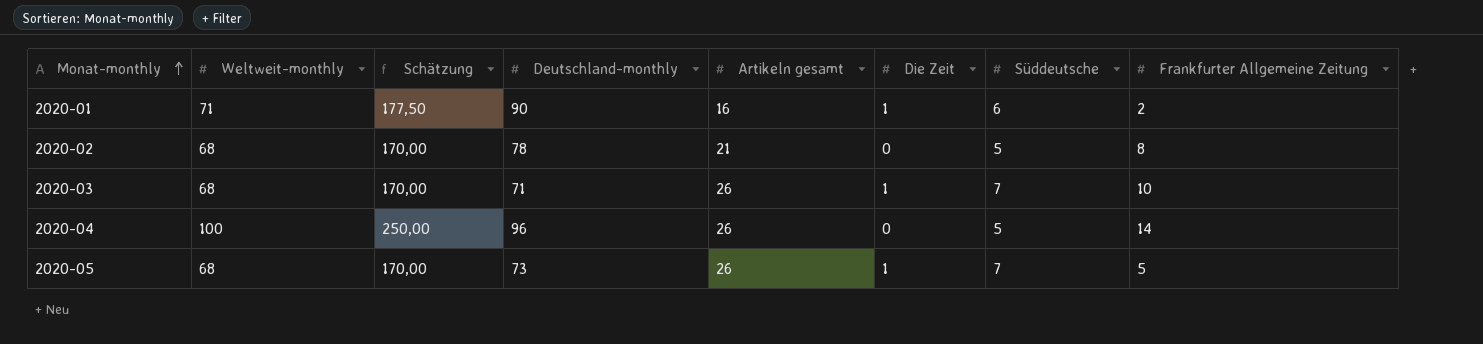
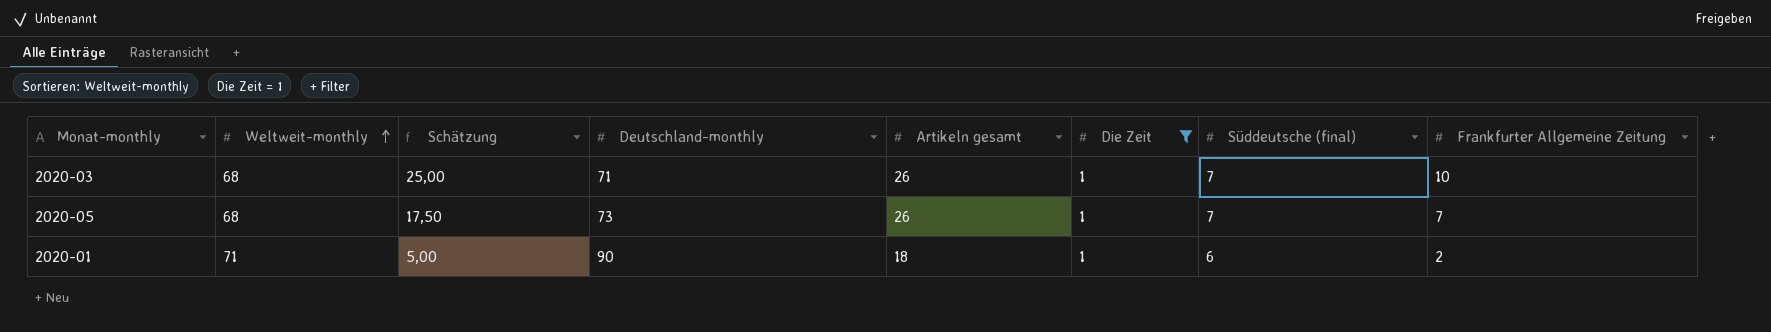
filter: none -> Die Zeit = 1
row order: Monat-monthly ascending -> Weltweit-monthly ascending
column Schätzung | formula: [Weltweit-monthly] * 2,5 -> [Frankfurter Allgemeine Zeitung] * 2,5
column name: Süddeutsche -> Süddeutsche (final)
2020-05 | Frankfurter Allgemeine Zeitung: 5 -> 7
2020-01 | Artikeln gesamt: 16 -> 18

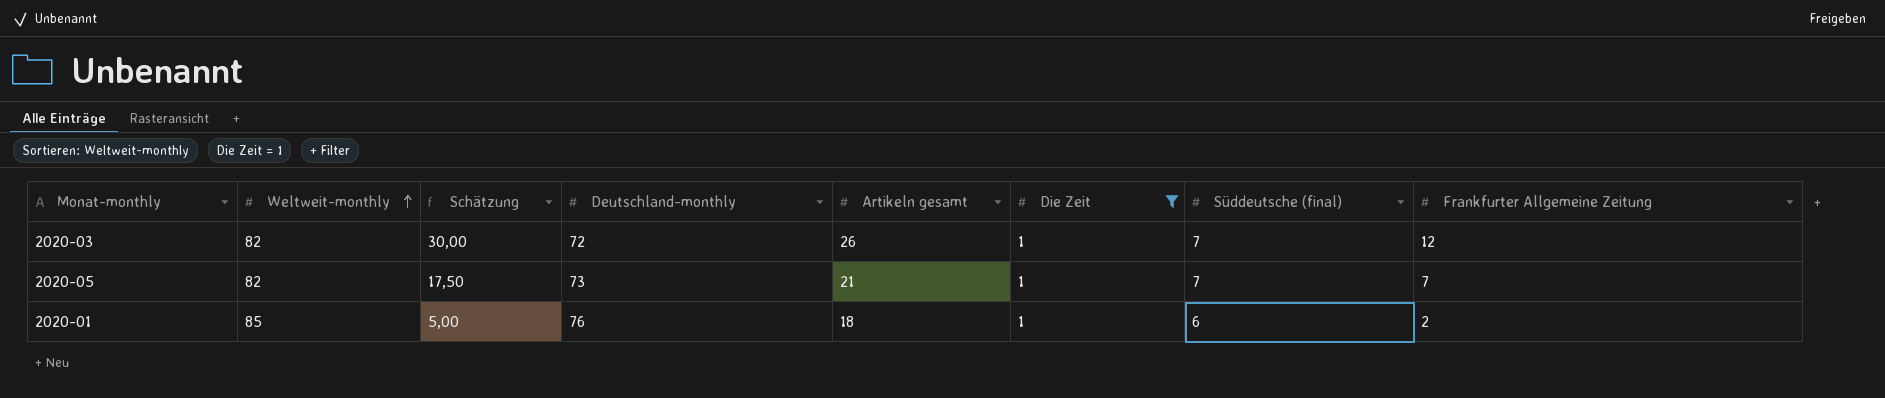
2020-03 | Weltweit-monthly: 68 -> 82
2020-03 | Schätzung: 25,00 -> 30,00
2020-03 | Deutschland-monthly: 71 -> 72
2020-03 | Frankfurter Allgemeine Zeitung: 10 -> 12
2020-05 | Weltweit-monthly: 68 -> 82
2020-05 | Artikeln gesamt: 26 -> 21
2020-01 | Weltweit-monthly: 71 -> 85
2020-01 | Deutschland-monthly: 90 -> 76

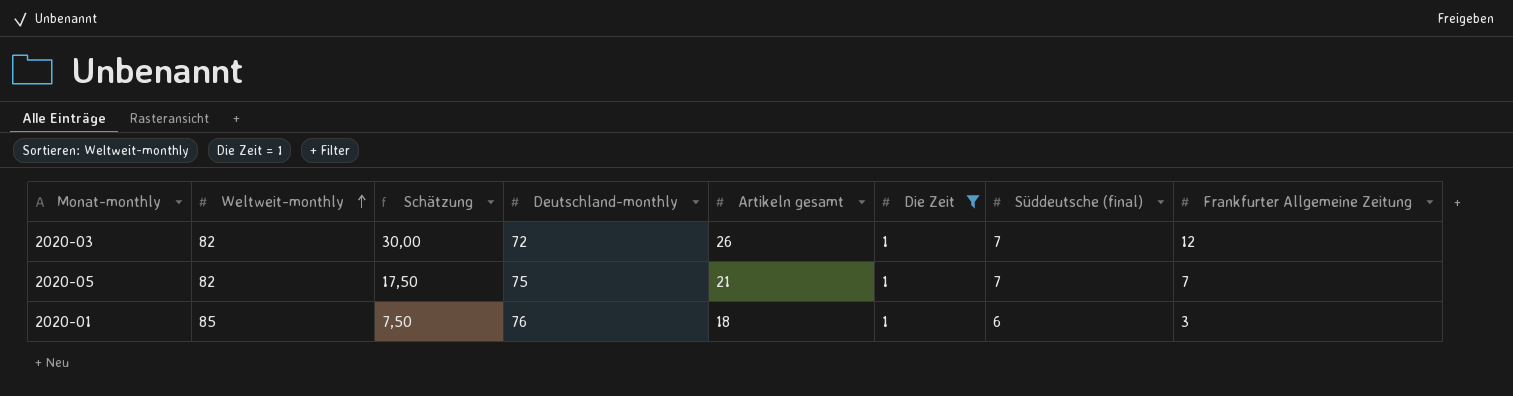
2020-05 | Deutschland-monthly: 73 -> 75
2020-01 | Schätzung: 5,00 -> 7,50
2020-01 | Frankfurter Allgemeine Zeitung: 2 -> 3

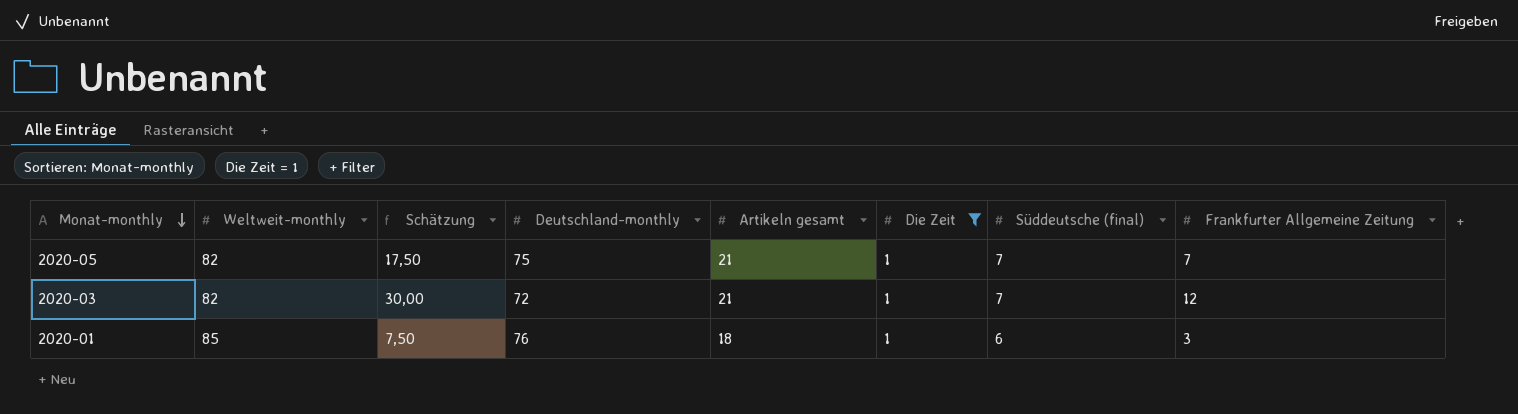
row order: Weltweit-monthly ascending -> Monat-monthly descending
2020-03 | Artikeln gesamt: 26 -> 21

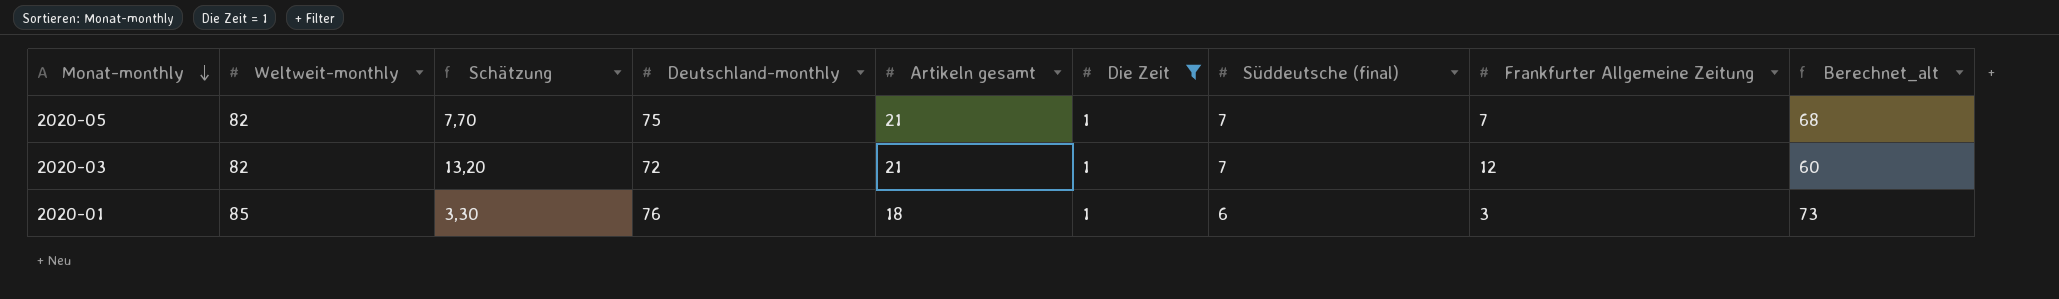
column Schätzung | formula: [Frankfurter Allgemeine Zeitung] * 2,5 -> [Frankfurter Allgemeine Zeitung] * 1,1
column Berechnet_alt | formula: none -> [Deutschland-monthly] - [Frankfurter Allgemeine Zeitung]

